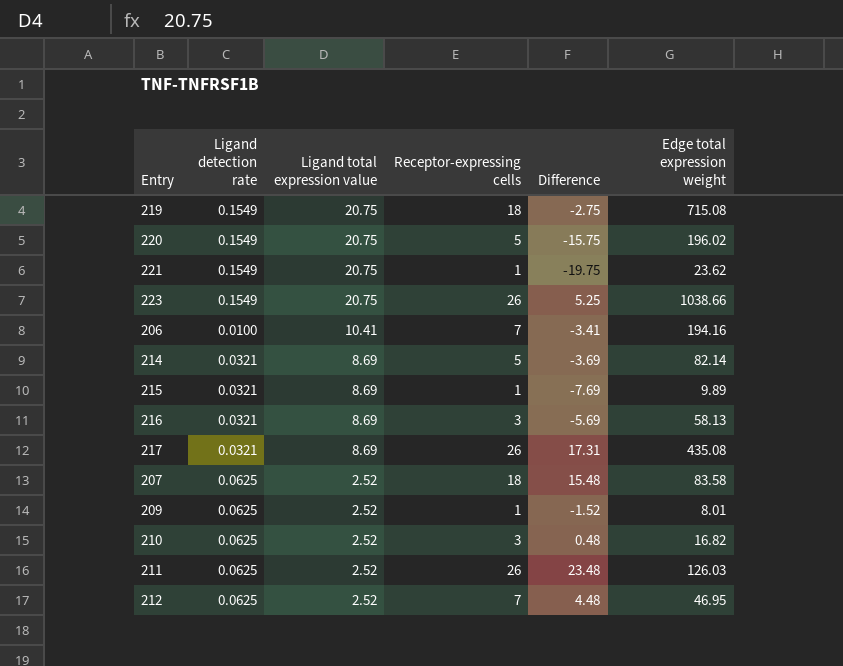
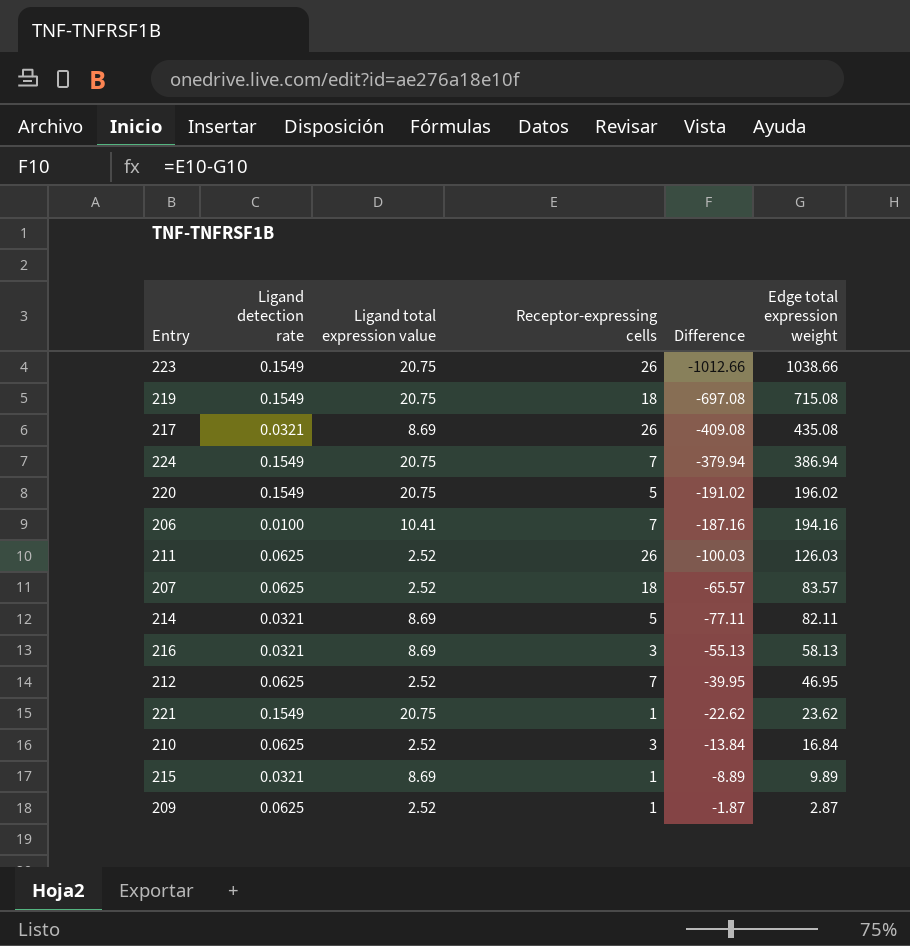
row order: Ligand total expression value descending -> Edge total expression weight descending
column Difference | formula: [Receptor-expressing cells] - [Ligand total expression value] -> [Receptor-expressing cells] - [Edge total expression weight]
row 224: none -> 0.1549 | 20.75 | 7 | -379.94 | 386.94
207 | Edge total expression weight: 83.58 -> 83.57
214 | Edge total expression weight: 82.14 -> 82.11
210 | Edge total expression weight: 16.82 -> 16.84
209 | Edge total expression weight: 8.01 -> 2.87

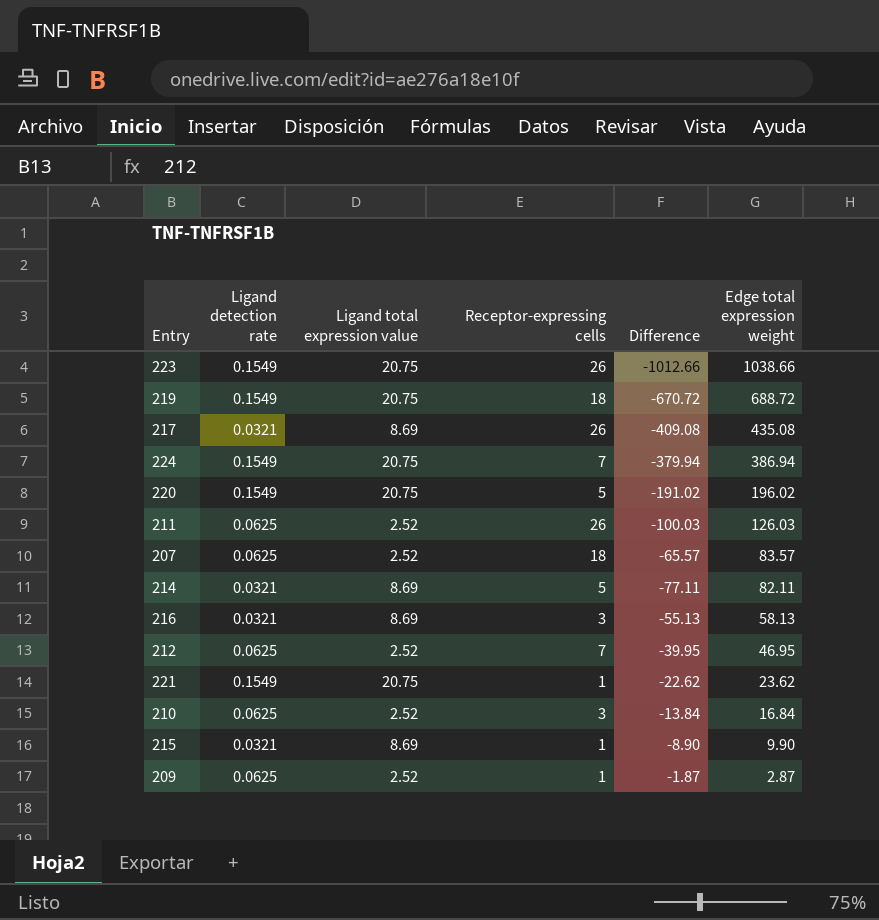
row 206: 0.0100 | 10.41 | 7 | -187.16 | 194.16 -> none
219 | Difference: -697.08 -> -670.72
219 | Edge total expression weight: 715.08 -> 688.72
215 | Difference: -8.89 -> -8.90
215 | Edge total expression weight: 9.89 -> 9.90

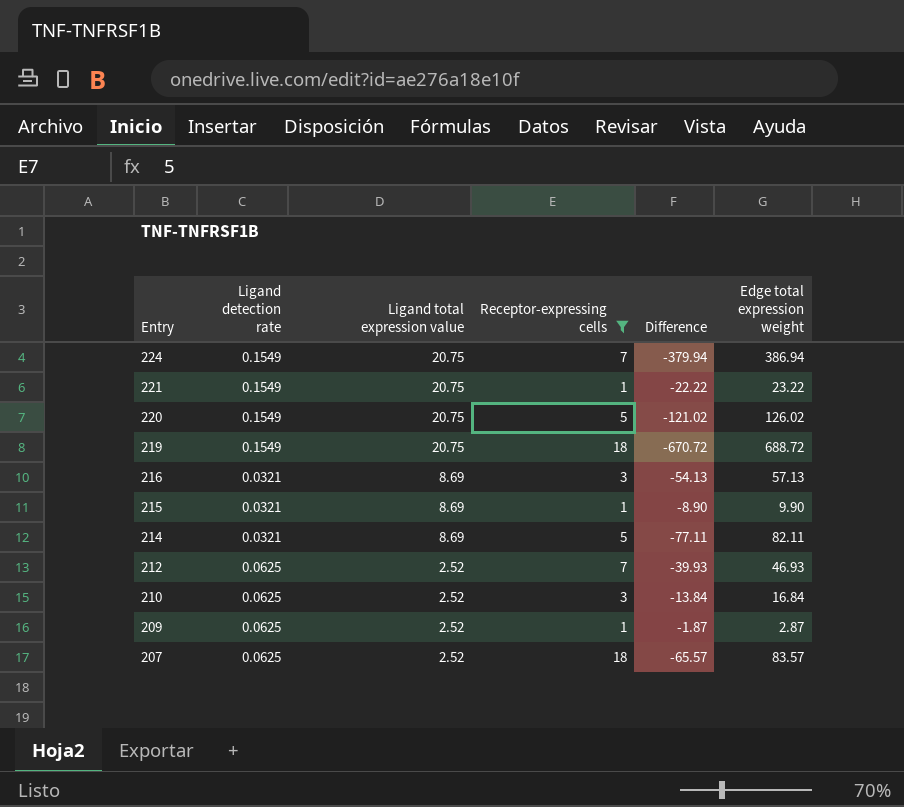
filter: none -> Receptor-expressing cells != 26
row order: Edge total expression weight descending -> Entry descending
221 | Difference: -22.62 -> -22.22
221 | Edge total expression weight: 23.62 -> 23.22
220 | Difference: -191.02 -> -121.02
220 | Edge total expression weight: 196.02 -> 126.02
216 | Difference: -55.13 -> -54.13
216 | Edge total expression weight: 58.13 -> 57.13
212 | Difference: -39.95 -> -39.93
212 | Edge total expression weight: 46.95 -> 46.93

